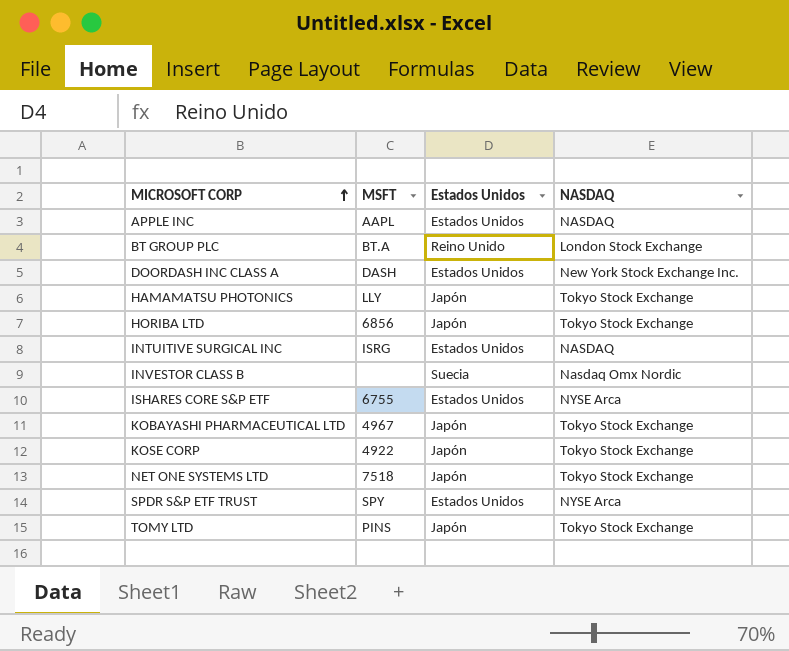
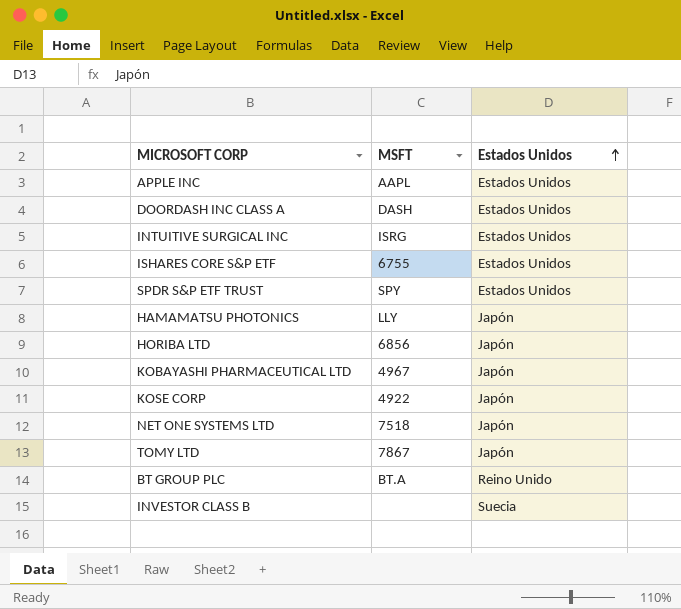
row order: MICROSOFT CORP ascending -> Estados Unidos ascending
column NASDAQ | position: 4 -> none
TOMY LTD | MSFT: PINS -> 7867

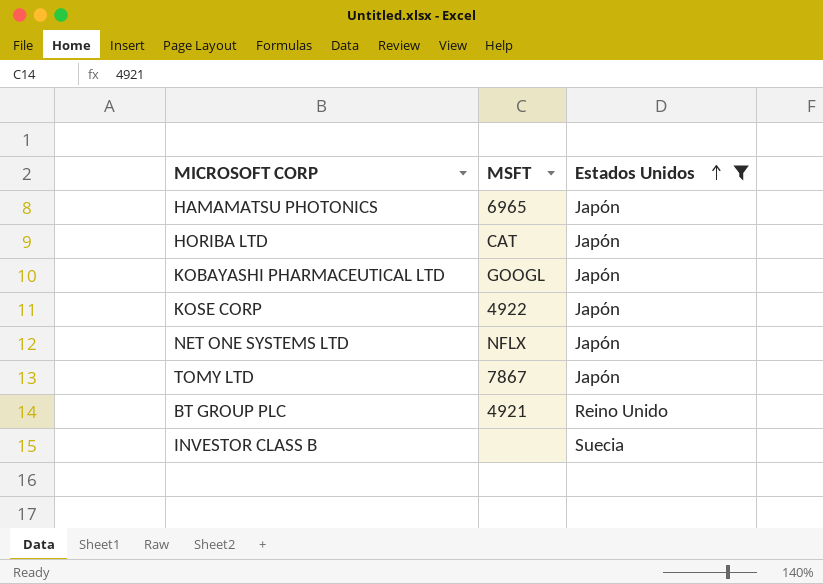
filter: none -> Estados Unidos != Estados Unidos
HAMAMATSU PHOTONICS | MSFT: LLY -> 6965
HORIBA LTD | MSFT: 6856 -> CAT
KOBAYASHI PHARMACEUTICAL LTD | MSFT: 4967 -> GOOGL
NET ONE SYSTEMS LTD | MSFT: 7518 -> NFLX
BT GROUP PLC | MSFT: BT.A -> 4921

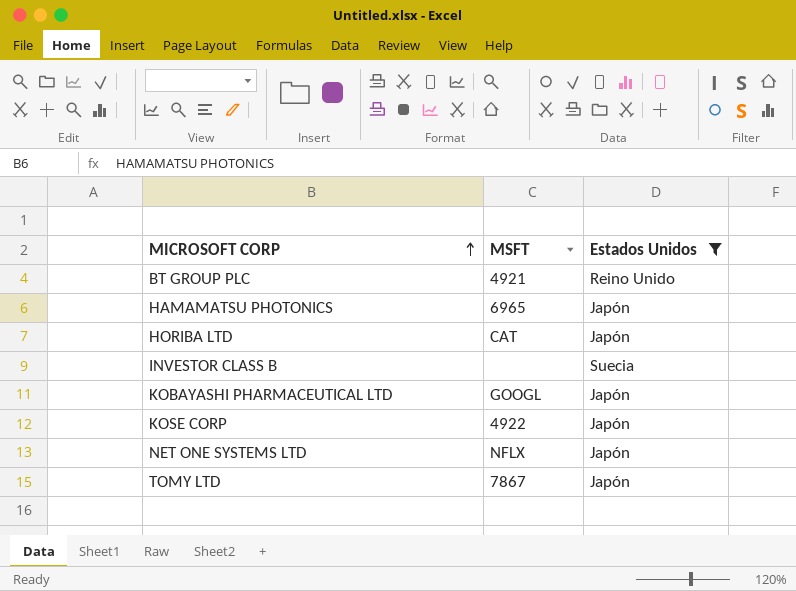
row order: Estados Unidos ascending -> MICROSOFT CORP ascending

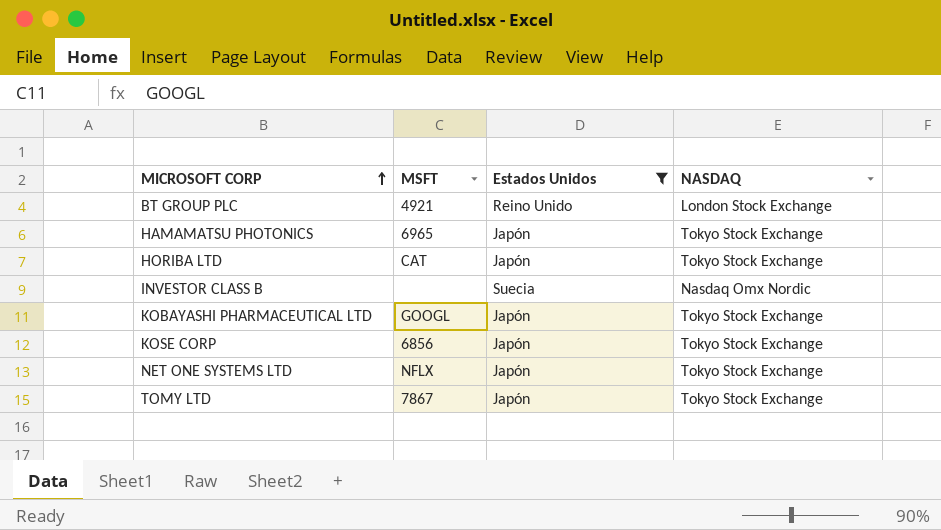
column NASDAQ | position: none -> 4
KOSE CORP | MSFT: 4922 -> 6856

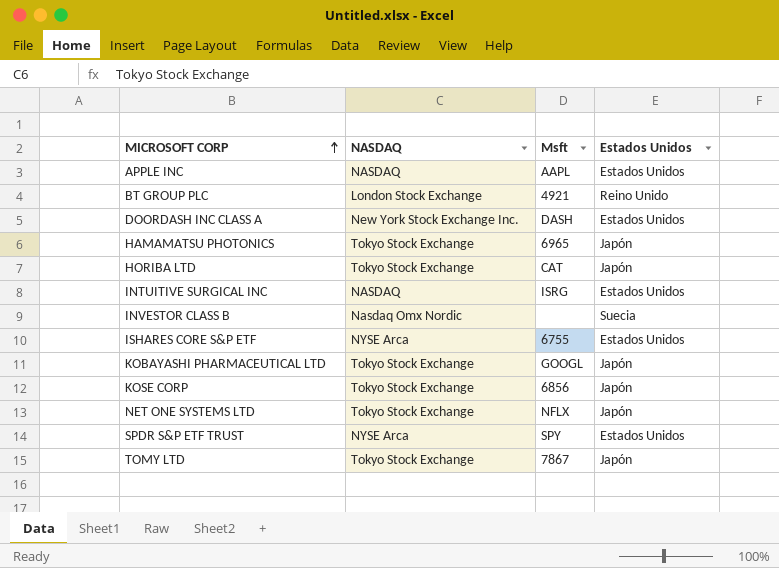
filter: Estados Unidos != Estados Unidos -> none
column NASDAQ | position: 4 -> 2
column name: MSFT -> Msft

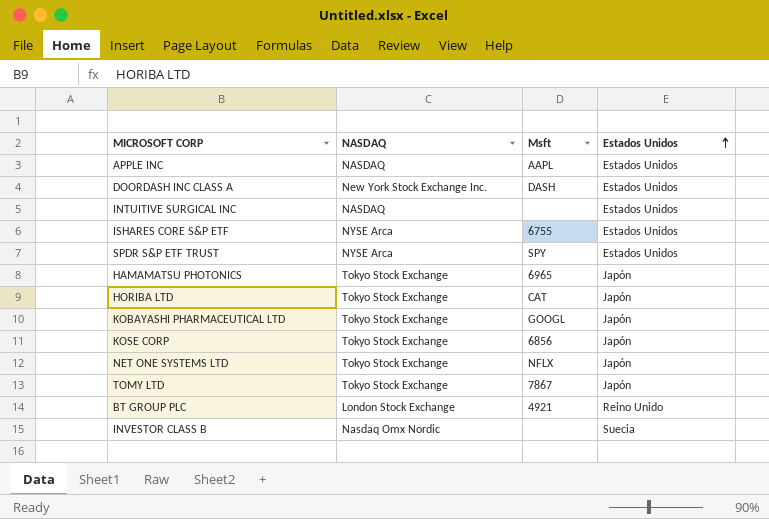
row order: MICROSOFT CORP ascending -> Estados Unidos ascending
INTUITIVE SURGICAL INC | Msft: ISRG -> none

